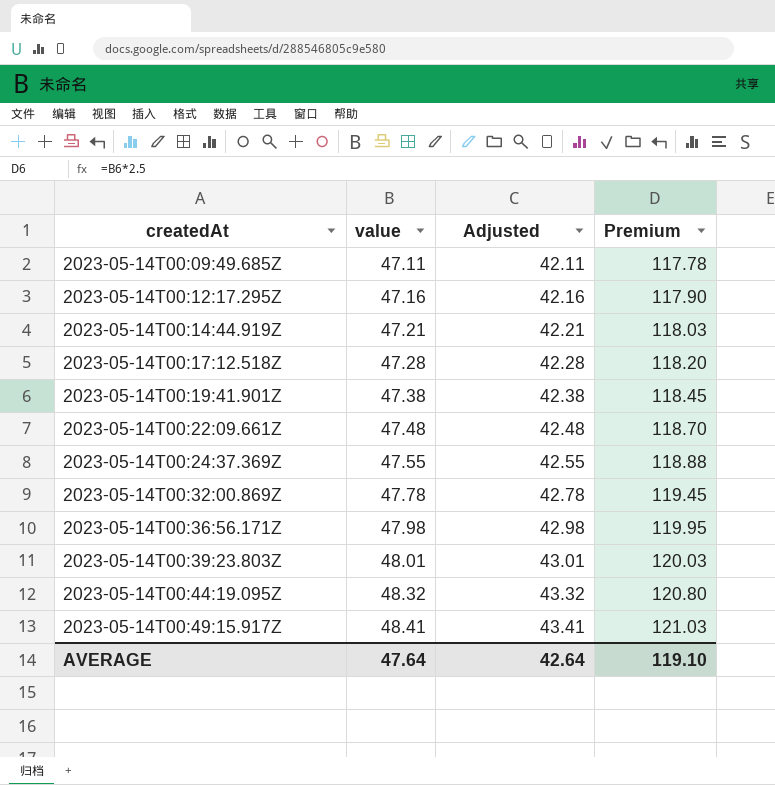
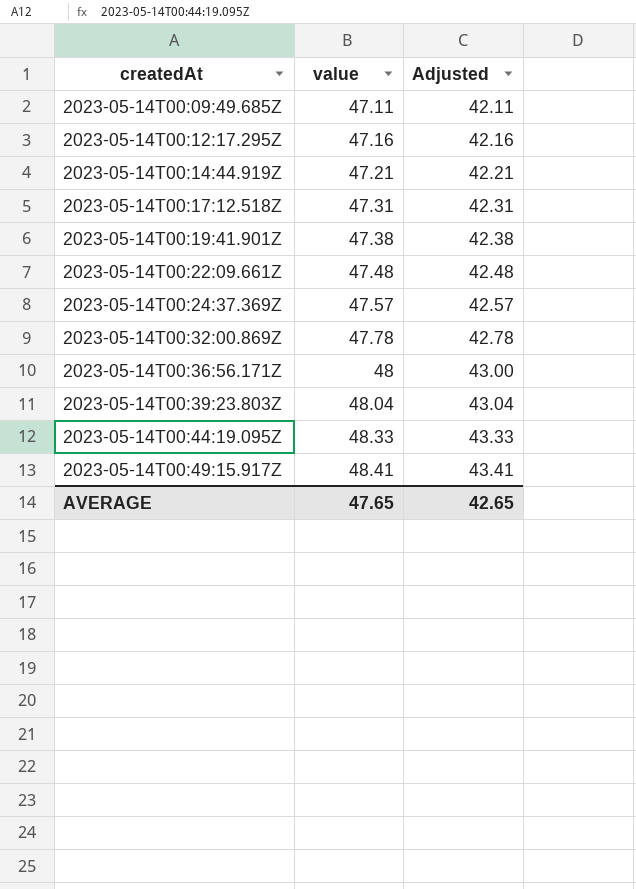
column Premium | formula: [value] * 2.5 -> none
2023-05-14T00:17:12.518Z | value: 47.28 -> 47.31
2023-05-14T00:17:12.518Z | Adjusted: 42.28 -> 42.31
2023-05-14T00:24:37.369Z | value: 47.55 -> 47.57
2023-05-14T00:24:37.369Z | Adjusted: 42.55 -> 42.57
2023-05-14T00:36:56.171Z | value: 47.98 -> 48
2023-05-14T00:36:56.171Z | Adjusted: 42.98 -> 43.00
2023-05-14T00:39:23.803Z | value: 48.01 -> 48.04
2023-05-14T00:39:23.803Z | Adjusted: 43.01 -> 43.04
2023-05-14T00:44:19.095Z | value: 48.32 -> 48.33
2023-05-14T00:44:19.095Z | Adjusted: 43.32 -> 43.33
AVERAGE | value: 47.64 -> 47.65
AVERAGE | Adjusted: 42.64 -> 42.65

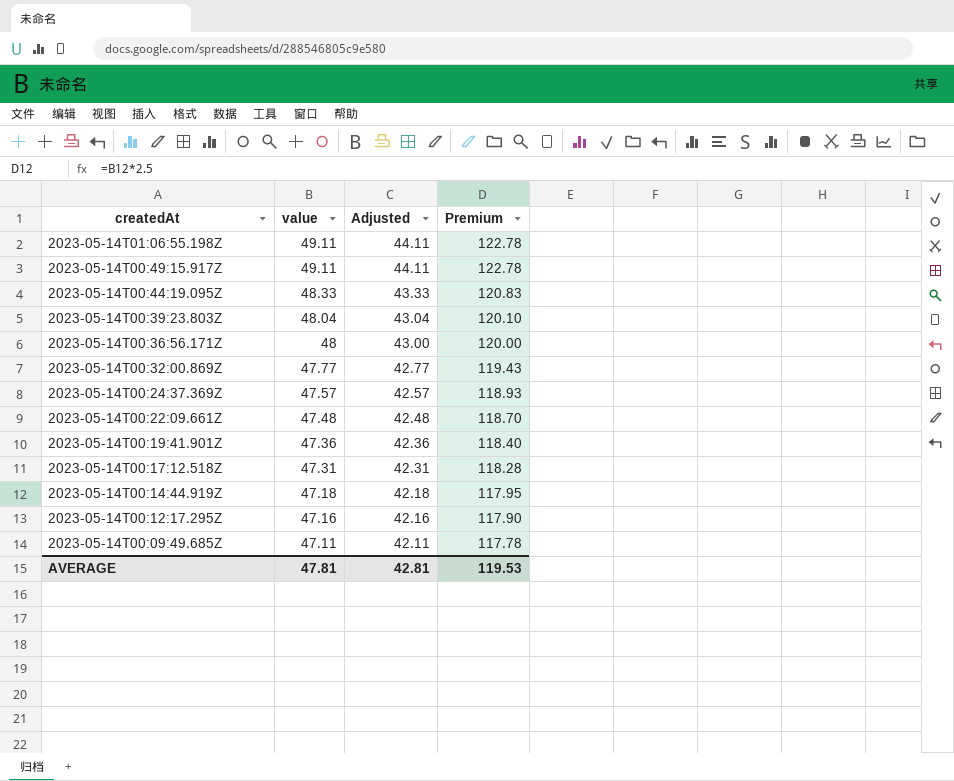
row order: createdAt ascending -> createdAt descending
column Premium | formula: none -> [value] * 2.5
row 2023-05-14T01:06:55.198Z: none -> 49.11 | 44.11 | 122.78
2023-05-14T00:49:15.917Z | value: 48.41 -> 49.11
2023-05-14T00:49:15.917Z | Adjusted: 43.41 -> 44.11
2023-05-14T00:32:00.869Z | value: 47.78 -> 47.77
2023-05-14T00:32:00.869Z | Adjusted: 42.78 -> 42.77
2023-05-14T00:19:41.901Z | value: 47.38 -> 47.36
2023-05-14T00:19:41.901Z | Adjusted: 42.38 -> 42.36
2023-05-14T00:14:44.919Z | value: 47.21 -> 47.18
2023-05-14T00:14:44.919Z | Adjusted: 42.21 -> 42.18
AVERAGE | value: 47.65 -> 47.81
AVERAGE | Adjusted: 42.65 -> 42.81

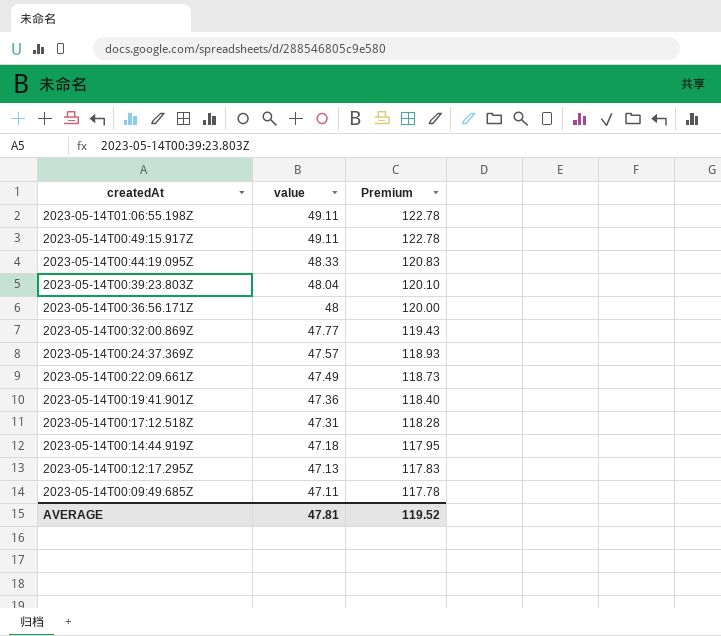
column Adjusted | formula: [value] - 5 -> none
2023-05-14T00:22:09.661Z | value: 47.48 -> 47.49
2023-05-14T00:22:09.661Z | Premium: 118.70 -> 118.73
2023-05-14T00:12:17.295Z | value: 47.16 -> 47.13
2023-05-14T00:12:17.295Z | Premium: 117.90 -> 117.83
AVERAGE | Premium: 119.53 -> 119.52

